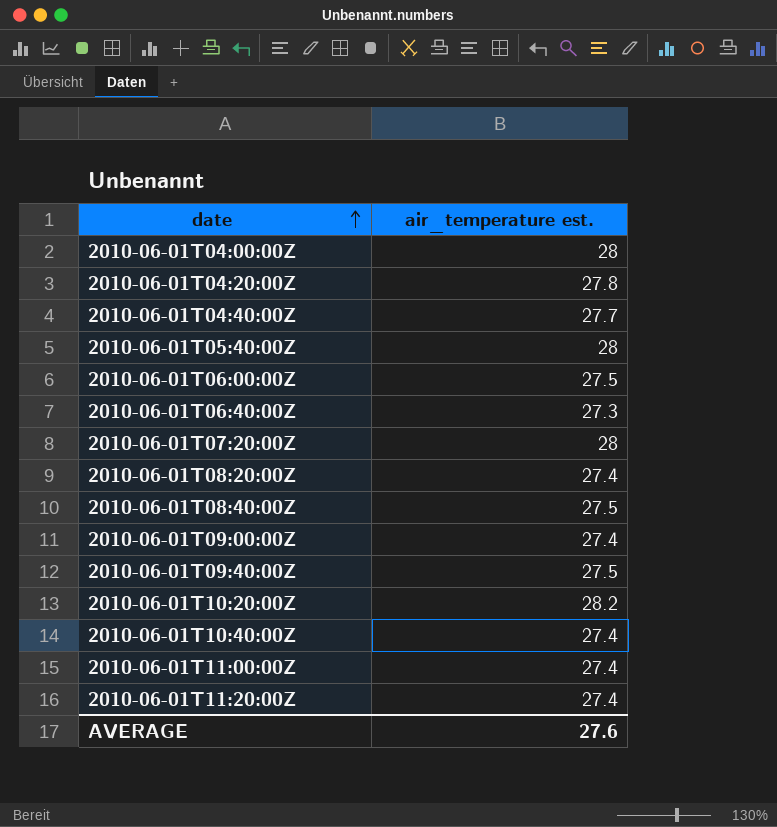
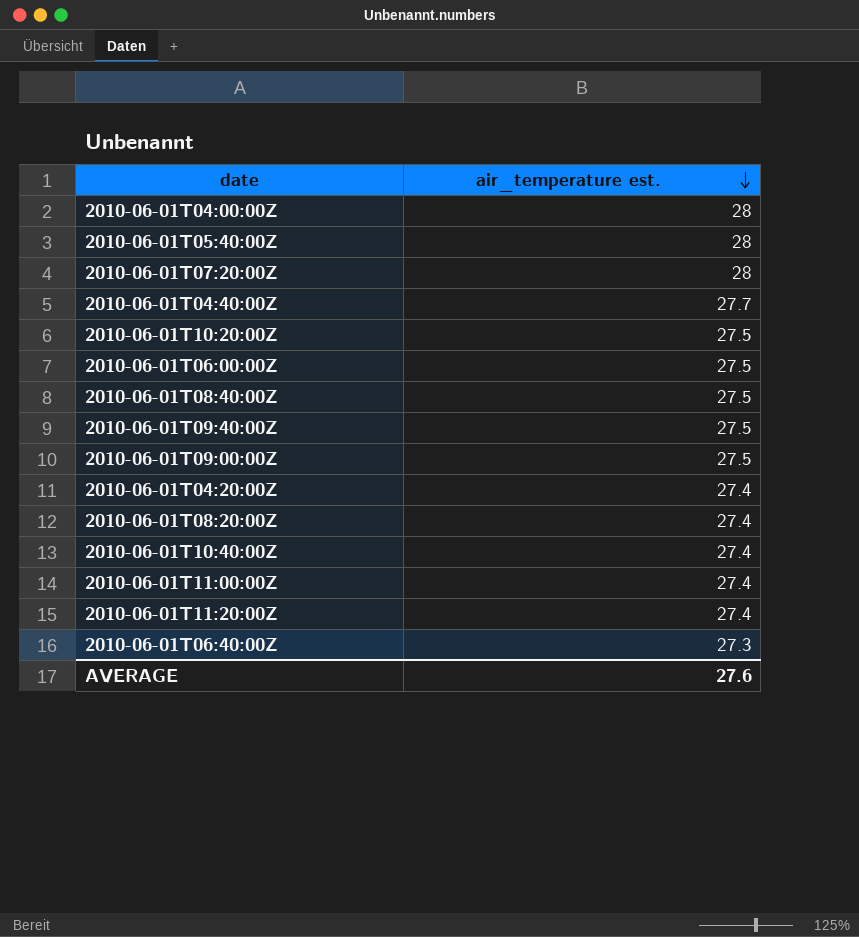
row order: date ascending -> air_temperature est. descending
2010-06-01T10:20:00Z | air_temperature est.: 28.2 -> 27.5
2010-06-01T09:00:00Z | air_temperature est.: 27.4 -> 27.5
2010-06-01T04:20:00Z | air_temperature est.: 27.8 -> 27.4

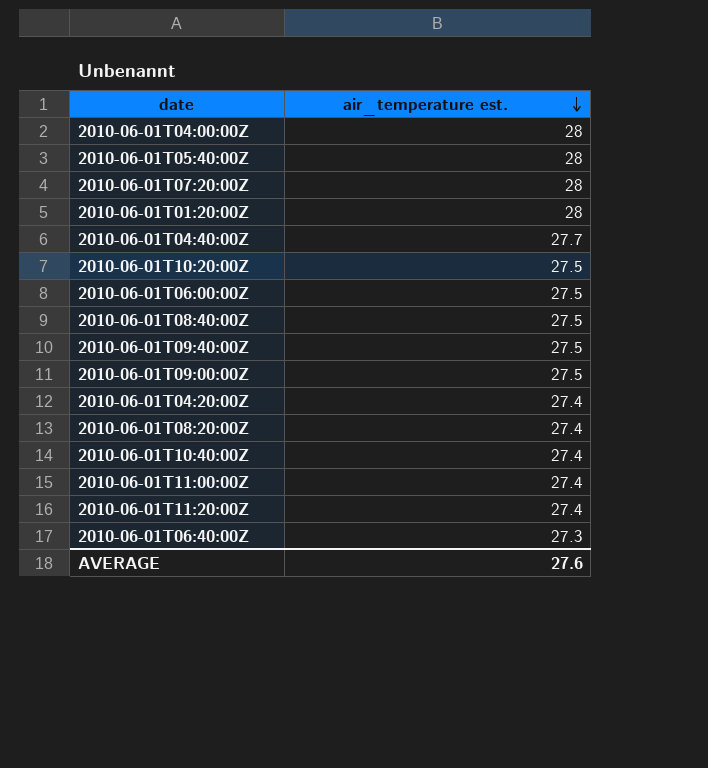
row 2010-06-01T01:20:00Z: none -> 28

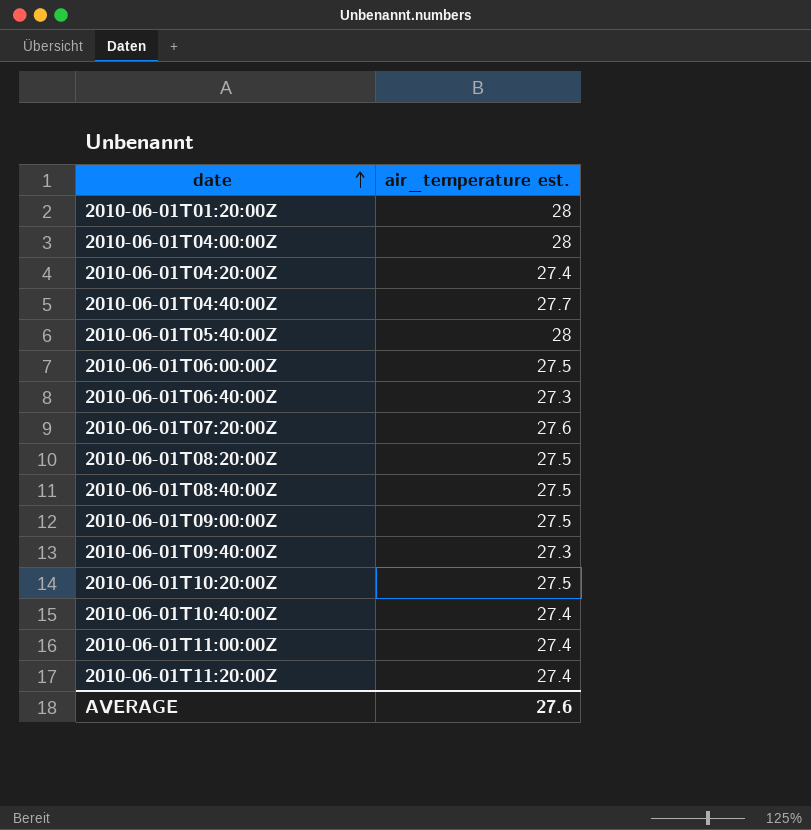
row order: air_temperature est. descending -> date ascending
2010-06-01T07:20:00Z | air_temperature est.: 28 -> 27.6
2010-06-01T08:20:00Z | air_temperature est.: 27.4 -> 27.5
2010-06-01T09:40:00Z | air_temperature est.: 27.5 -> 27.3

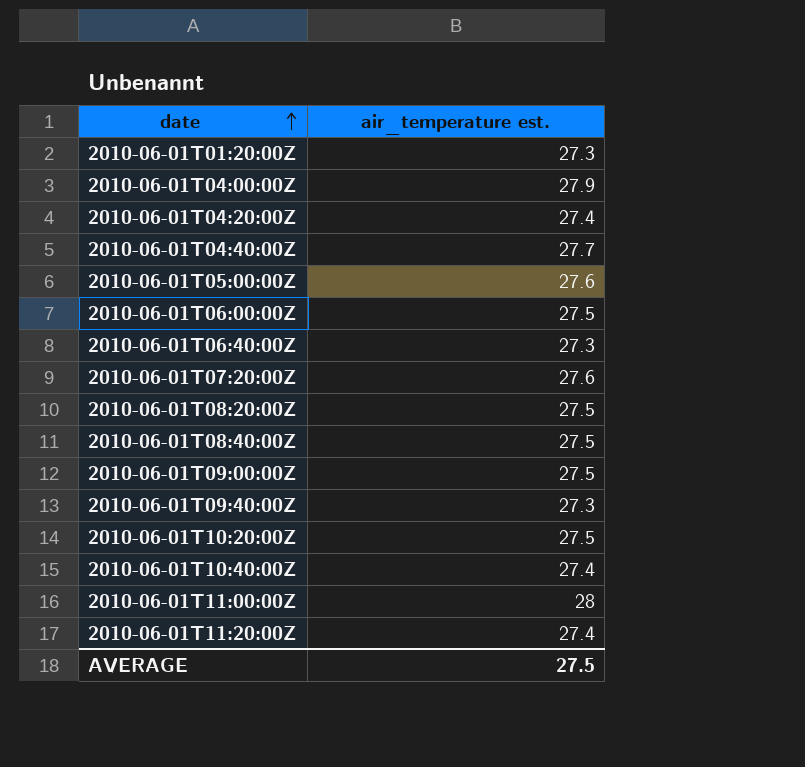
row 2010-06-01T05:40:00Z: 28 -> none
2010-06-01T01:20:00Z | air_temperature est.: 28 -> 27.3
2010-06-01T04:00:00Z | air_temperature est.: 28 -> 27.9
row 2010-06-01T05:00:00Z: none -> 27.6
2010-06-01T11:00:00Z | air_temperature est.: 27.4 -> 28
AVERAGE | air_temperature est.: 27.6 -> 27.5

